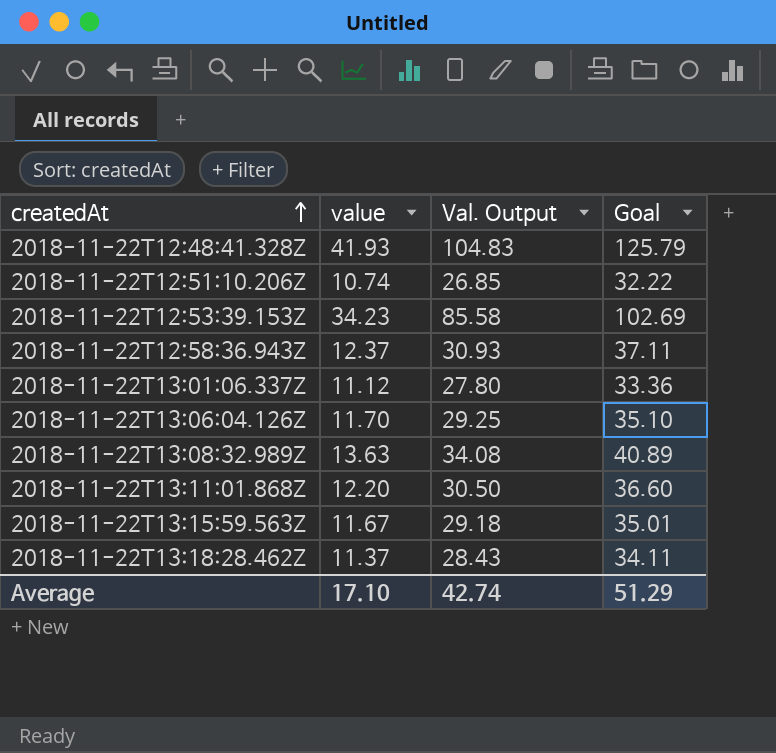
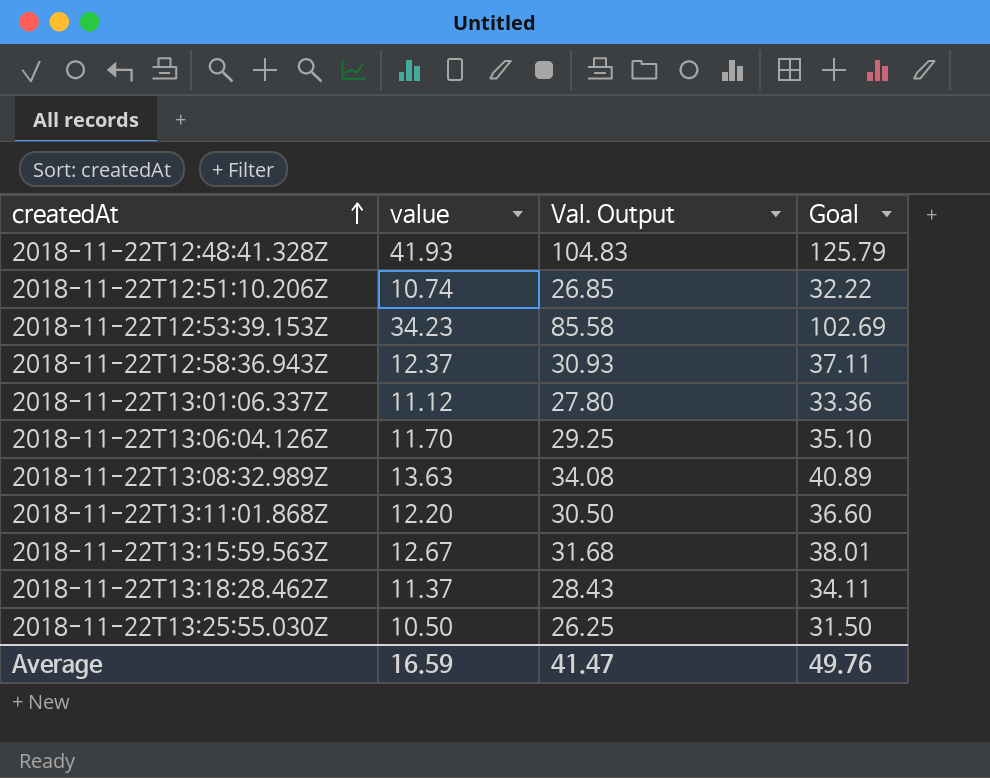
2018-11-22T13:15:59.563Z | value: 11.67 -> 12.67
2018-11-22T13:15:59.563Z | Val. Output: 29.18 -> 31.68
2018-11-22T13:15:59.563Z | Goal: 35.01 -> 38.01
row 2018-11-22T13:25:55.030Z: none -> 10.50 | 26.25 | 31.50
Average | value: 17.10 -> 16.59
Average | Val. Output: 42.74 -> 41.47
Average | Goal: 51.29 -> 49.76

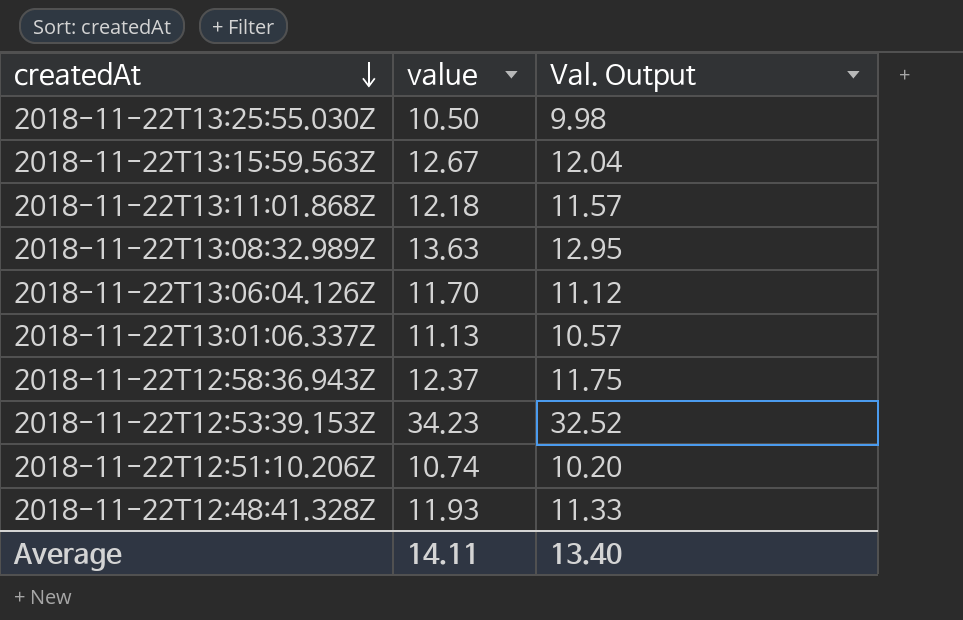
row order: createdAt ascending -> createdAt descending
column Goal | formula: [value] * 3 -> none
column Val. Output | formula: [value] * 2.5 -> [value] * 0.95
row 2018-11-22T13:18:28.462Z: 11.37 | 28.43 | 34.11 -> none
2018-11-22T13:11:01.868Z | value: 12.20 -> 12.18
2018-11-22T13:01:06.337Z | value: 11.12 -> 11.13
2018-11-22T12:48:41.328Z | value: 41.93 -> 11.93
Average | value: 16.59 -> 14.11
Average | Val. Output: 41.47 -> 13.40

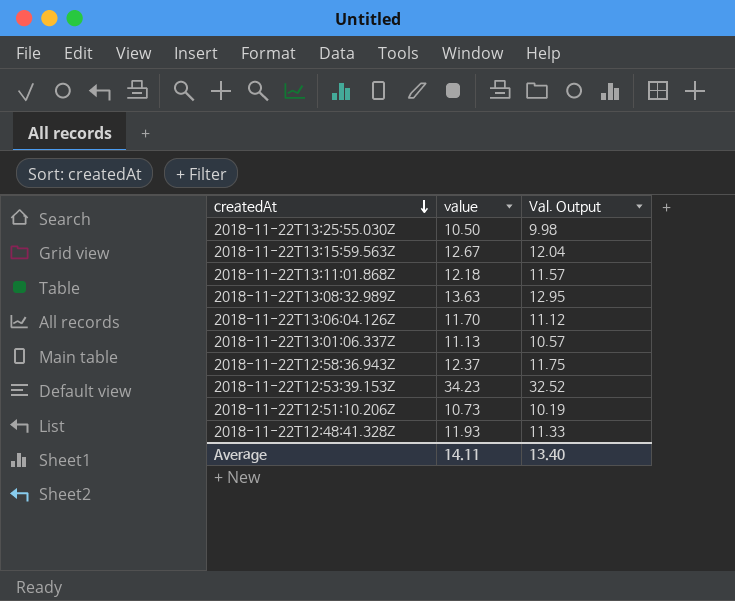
2018-11-22T12:51:10.206Z | value: 10.74 -> 10.73
2018-11-22T12:51:10.206Z | Val. Output: 10.20 -> 10.19

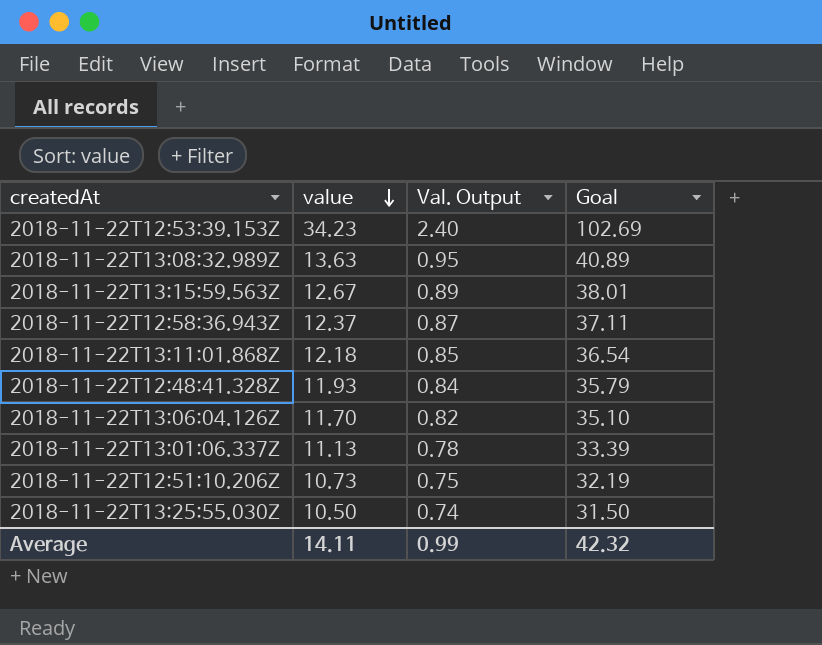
row order: createdAt descending -> value descending
column Val. Output | formula: [value] * 0.95 -> [value] * 0.07
column Goal | formula: none -> [value] * 3
Average | Val. Output: 13.40 -> 0.99

